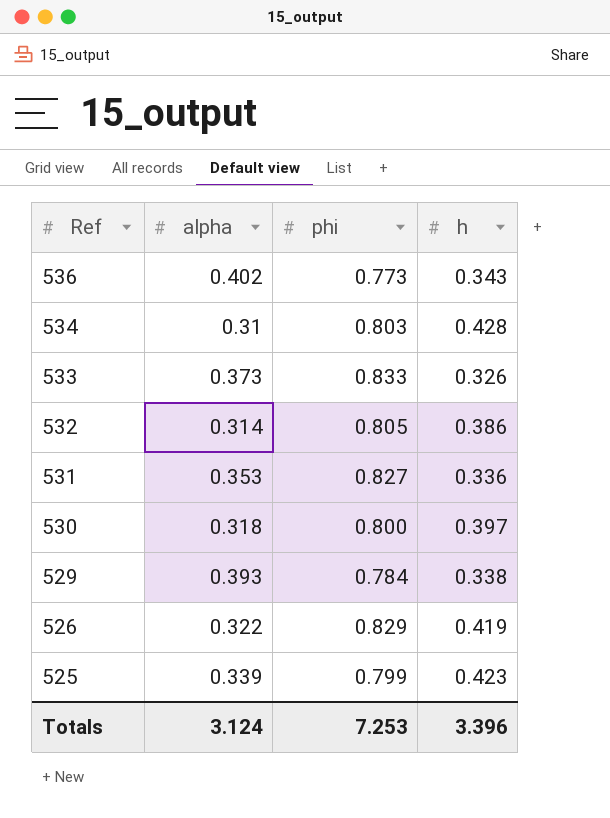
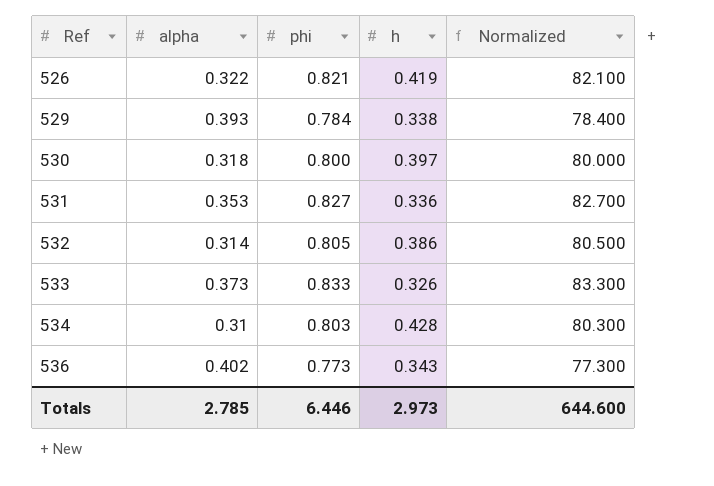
row order: Ref descending -> Ref ascending
column Normalized | formula: none -> [phi] * 100
row 525: 0.339 | 0.799 | 0.423 -> none
526 | phi: 0.829 -> 0.821
Totals | alpha: 3.124 -> 2.785
Totals | phi: 7.253 -> 6.446
Totals | h: 3.396 -> 2.973

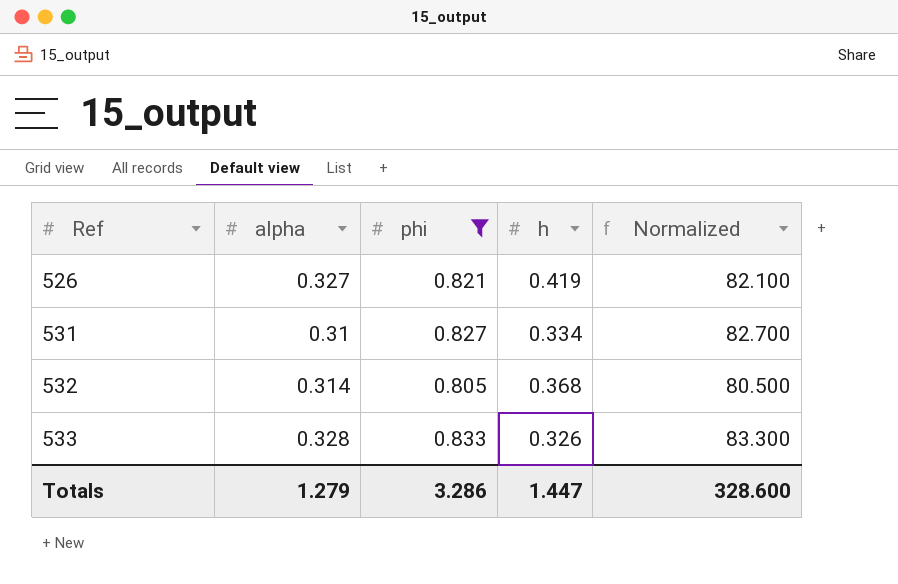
filter: none -> phi >= 0.805
526 | alpha: 0.322 -> 0.327
531 | alpha: 0.353 -> 0.31
531 | h: 0.336 -> 0.334
532 | h: 0.386 -> 0.368
533 | alpha: 0.373 -> 0.328
Totals | alpha: 2.785 -> 1.279
Totals | phi: 6.446 -> 3.286
Totals | h: 2.973 -> 1.447
Totals | Normalized: 644.600 -> 328.600

